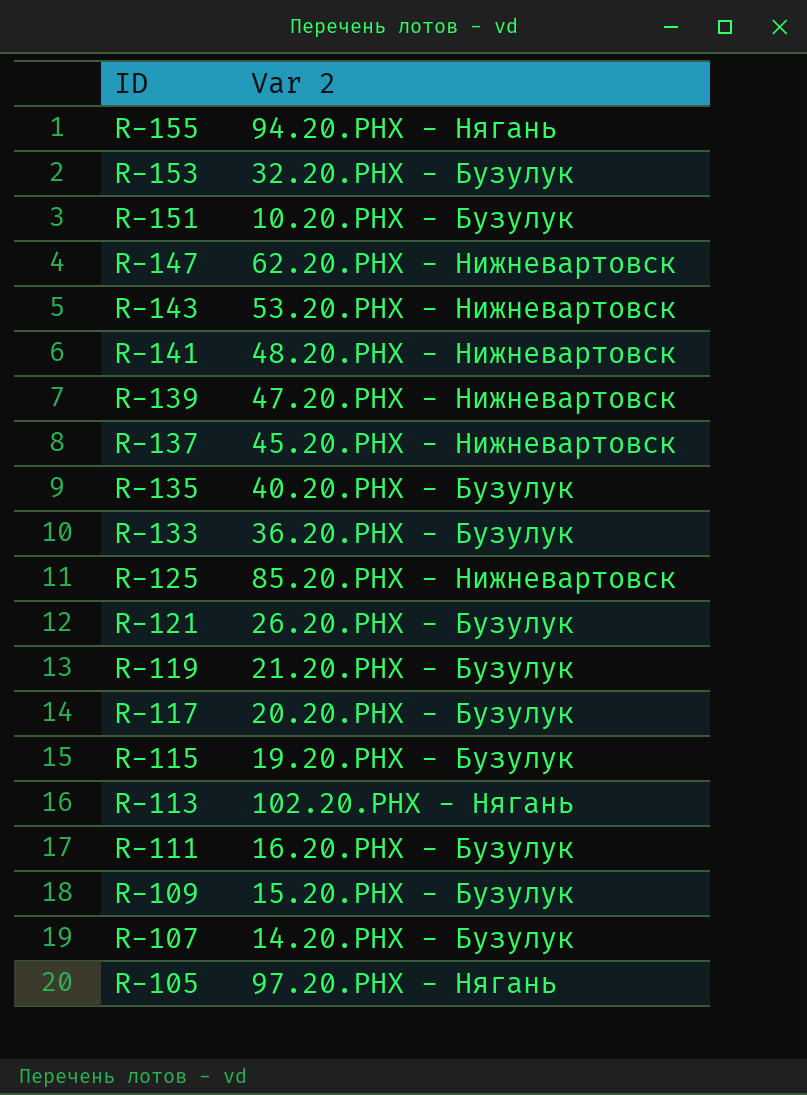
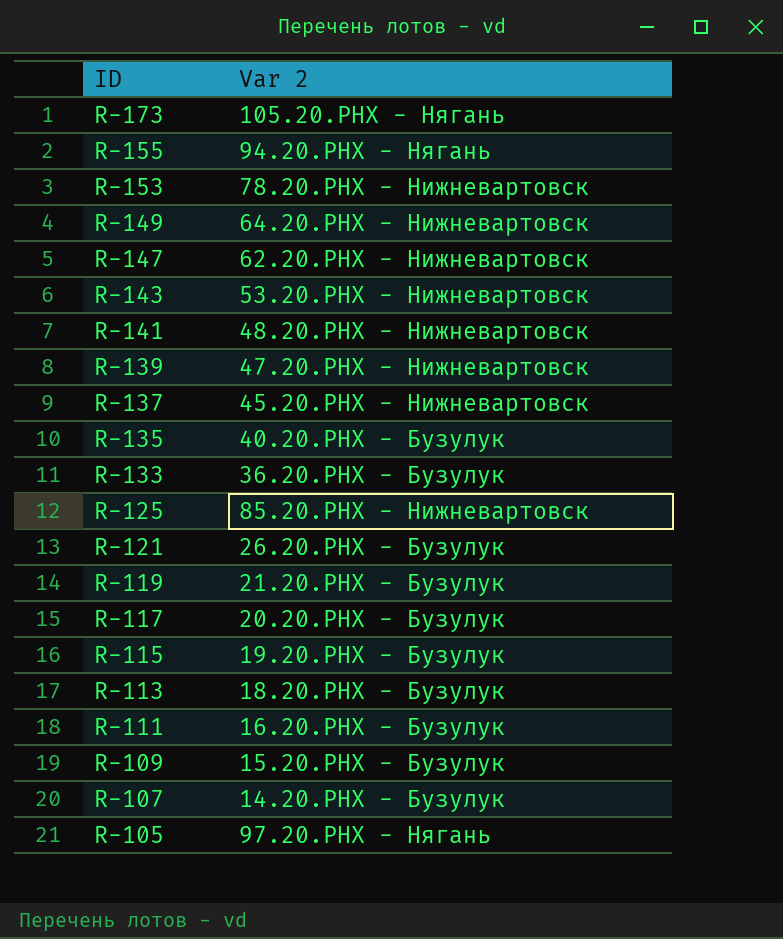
row R-151: 10.20.РНХ - Бузулук -> none
row R-173: none -> 105.20.РНХ - Нягань
R-153 | Var 2: 32.20.РНХ - Бузулук -> 78.20.РНХ - Нижневартовск
row R-149: none -> 64.20.РНХ - Нижневартовск
R-113 | Var 2: 102.20.РНХ - Нягань -> 18.20.РНХ - Бузулук

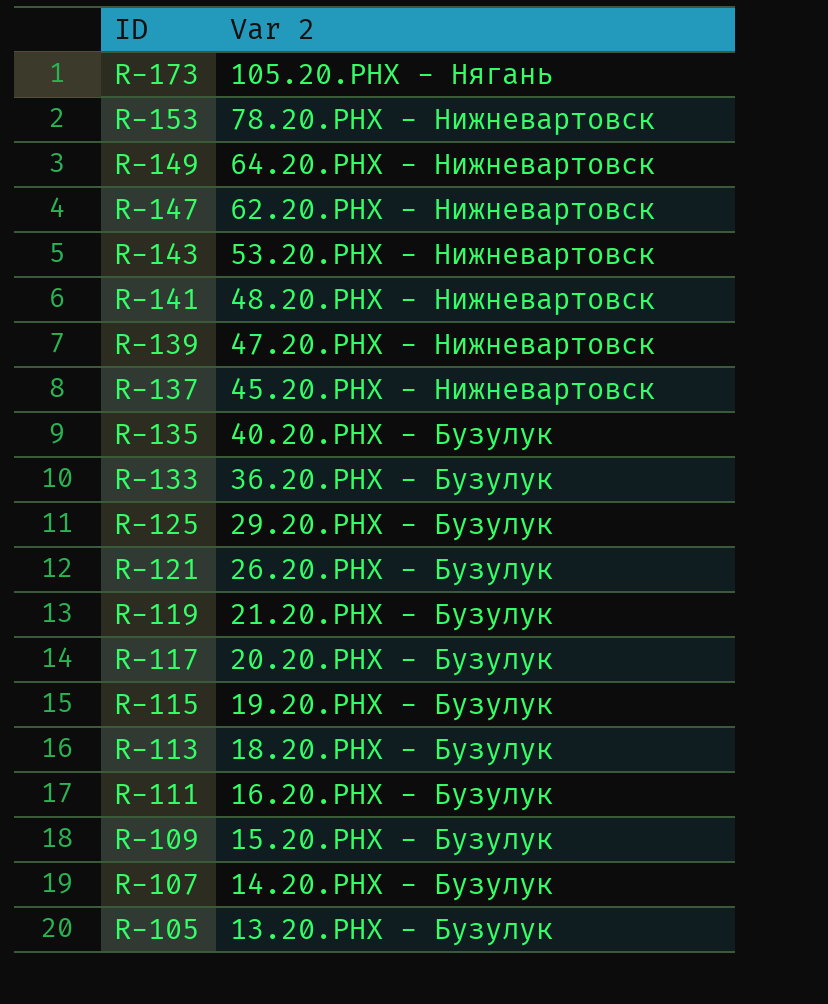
row R-155: 94.20.РНХ - Нягань -> none
R-125 | Var 2: 85.20.РНХ - Нижневартовск -> 29.20.РНХ - Бузулук
R-105 | Var 2: 97.20.РНХ - Нягань -> 13.20.РНХ - Бузулук

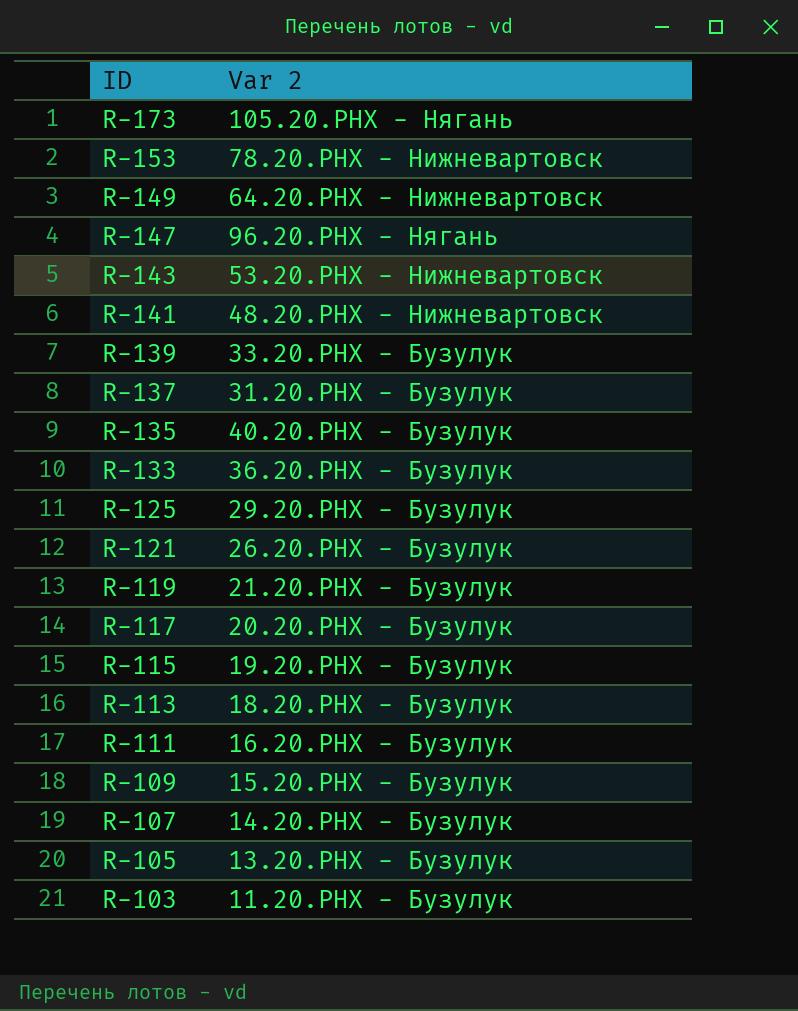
R-147 | Var 2: 62.20.РНХ - Нижневартовск -> 96.20.РНХ - Нягань
R-139 | Var 2: 47.20.РНХ - Нижневартовск -> 33.20.РНХ - Бузулук
R-137 | Var 2: 45.20.РНХ - Нижневартовск -> 31.20.РНХ - Бузулук
row R-103: none -> 11.20.РНХ - Бузулук

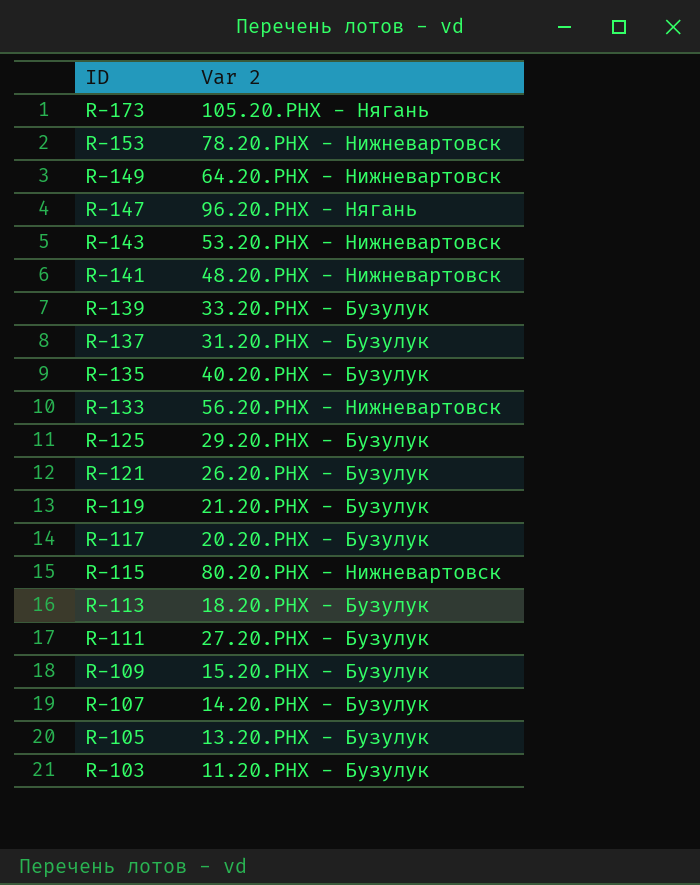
R-133 | Var 2: 36.20.РНХ - Бузулук -> 56.20.РНХ - Нижневартовск
R-115 | Var 2: 19.20.РНХ - Бузулук -> 80.20.РНХ - Нижневартовск
R-111 | Var 2: 16.20.РНХ - Бузулук -> 27.20.РНХ - Бузулук

